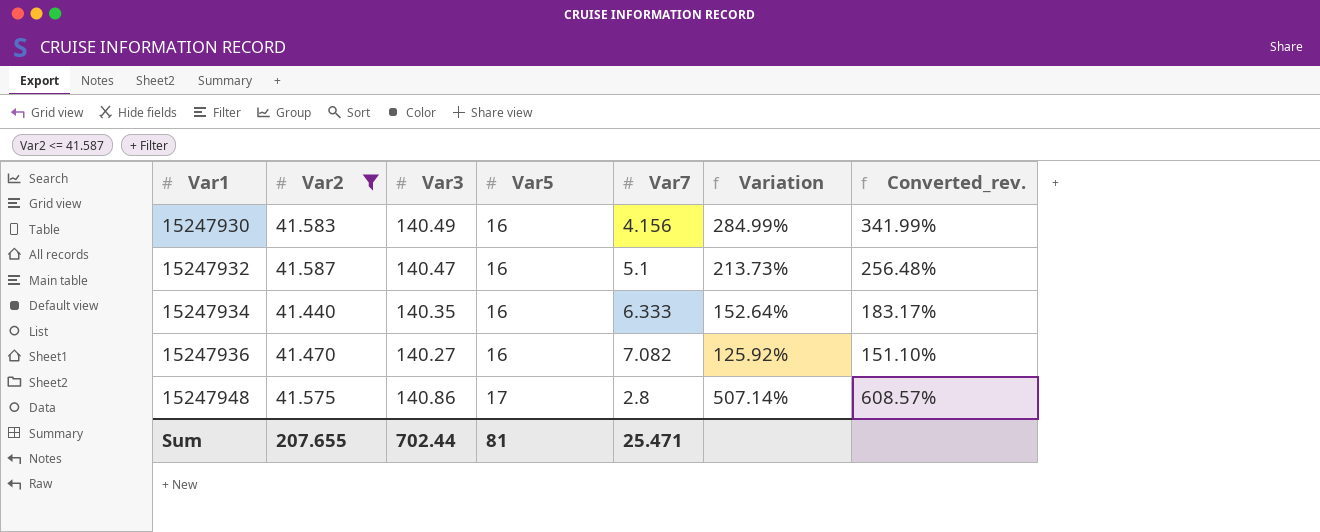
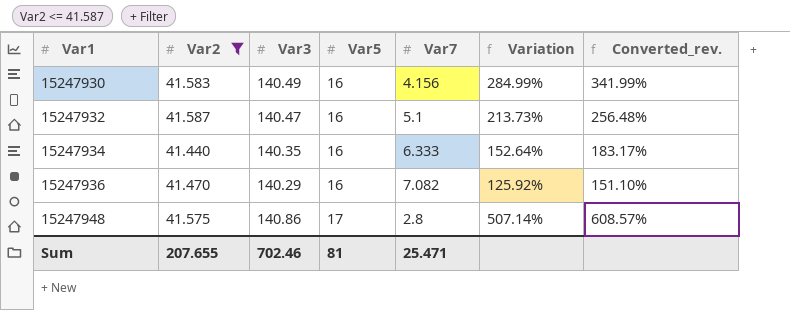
15247936 | Var3: 140.27 -> 140.29
Sum | Var3: 702.44 -> 702.46

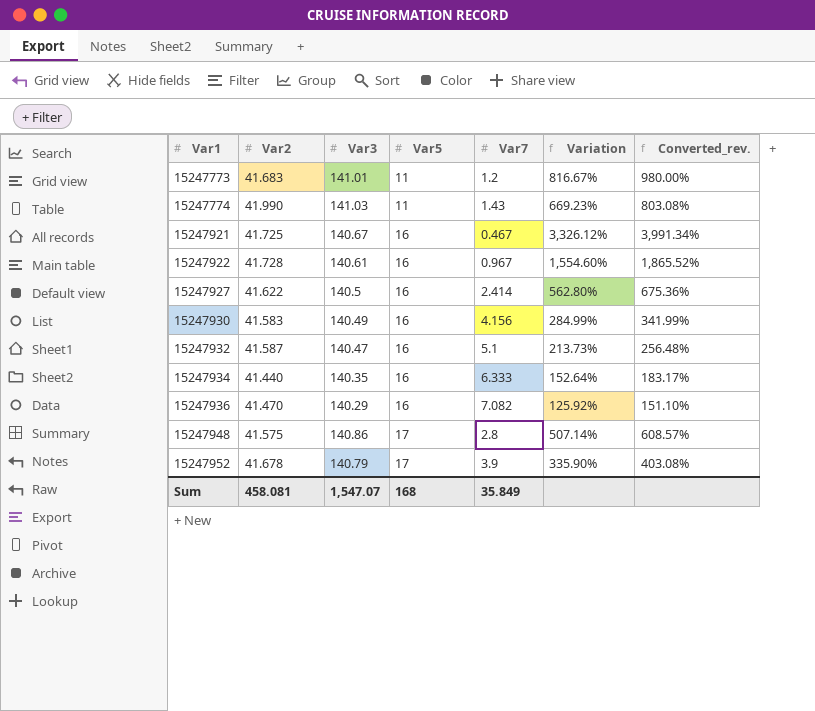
filter: Var2 <= 41.587 -> none
Sum | Var2: 207.655 -> 458.081
Sum | Var3: 702.46 -> 1,547.07
Sum | Var5: 81 -> 168
Sum | Var7: 25.471 -> 35.849

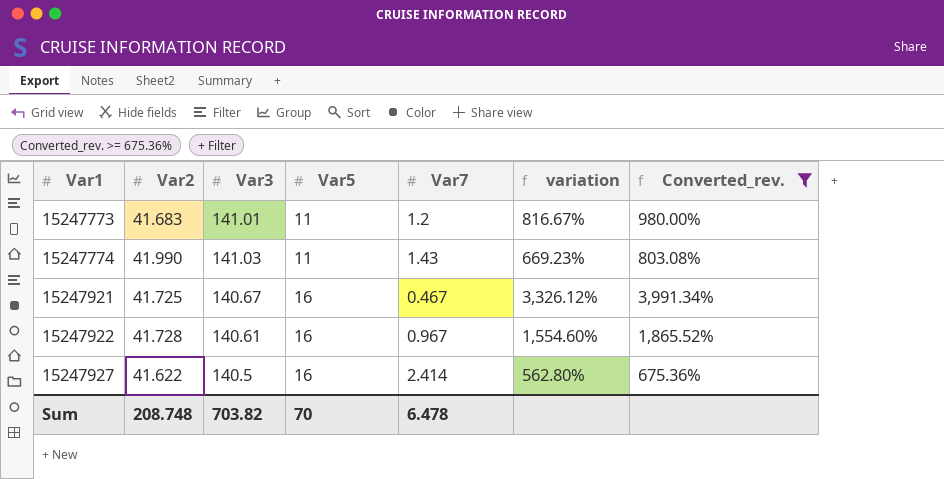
filter: none -> Converted_rev. >= 675.36%
column name: Variation -> variation
Sum | Var2: 458.081 -> 208.748
Sum | Var3: 1,547.07 -> 703.82
Sum | Var5: 168 -> 70
Sum | Var7: 35.849 -> 6.478

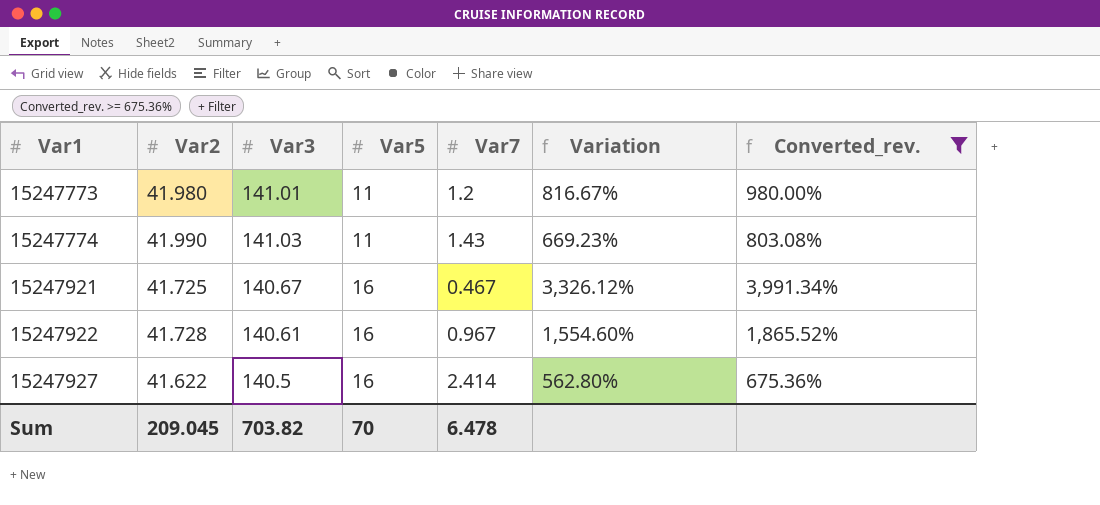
column name: variation -> Variation
15247773 | Var2: 41.683 -> 41.980
Sum | Var2: 208.748 -> 209.045

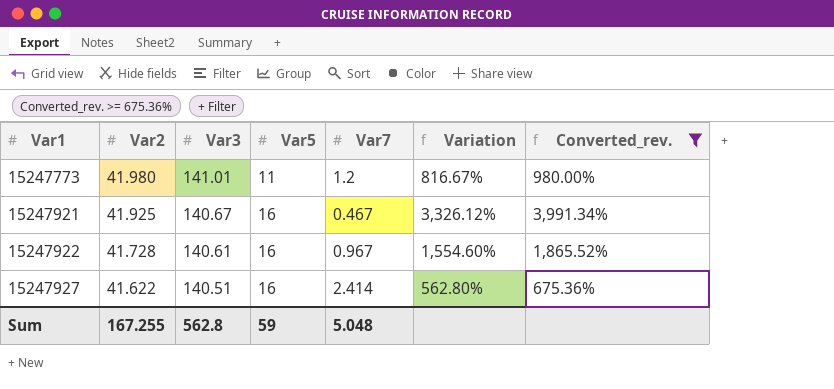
row 15247774: 41.990 | 141.03 | 11 | 1.43 | 669.23% | 803.08% -> none
15247921 | Var2: 41.725 -> 41.925
15247927 | Var3: 140.5 -> 140.51
Sum | Var2: 209.045 -> 167.255
Sum | Var3: 703.82 -> 562.8
Sum | Var5: 70 -> 59
Sum | Var7: 6.478 -> 5.048

